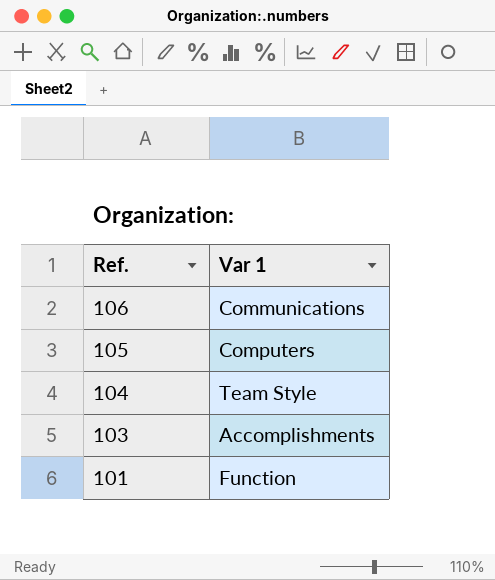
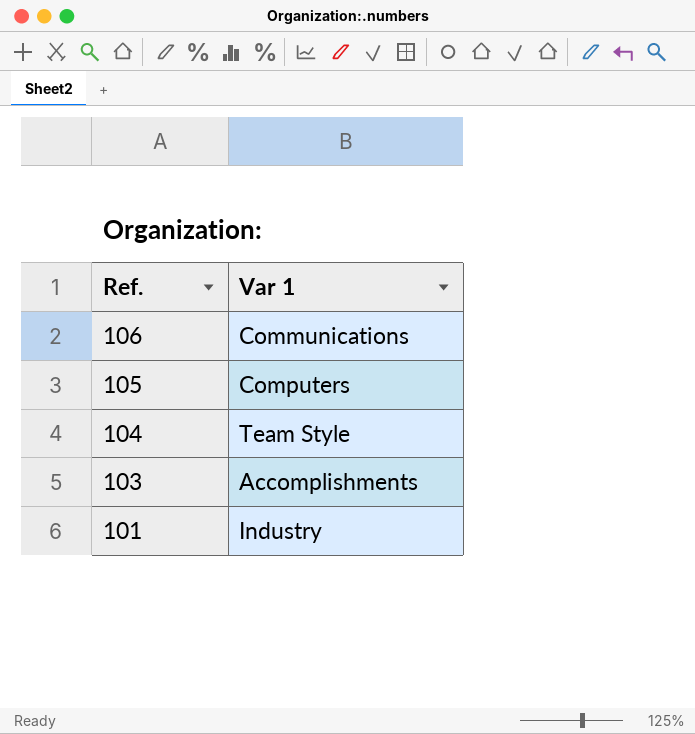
101 | Var 1: Function -> Industry

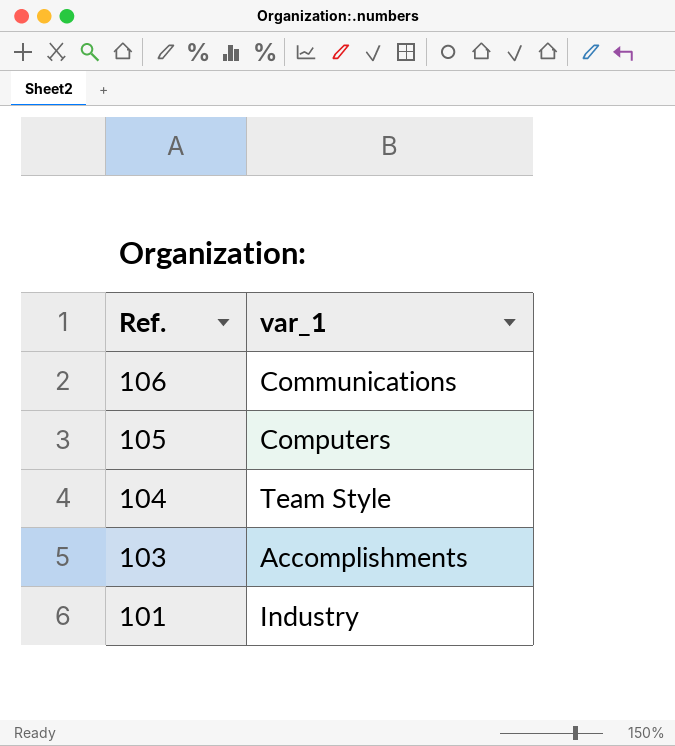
column name: Var 1 -> var_1

